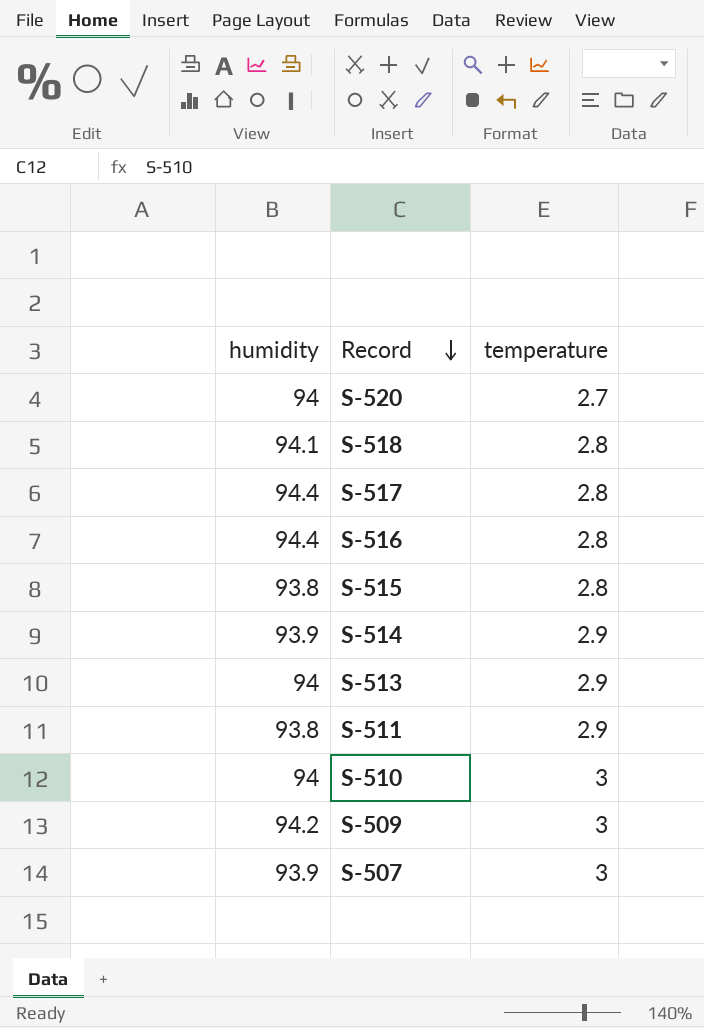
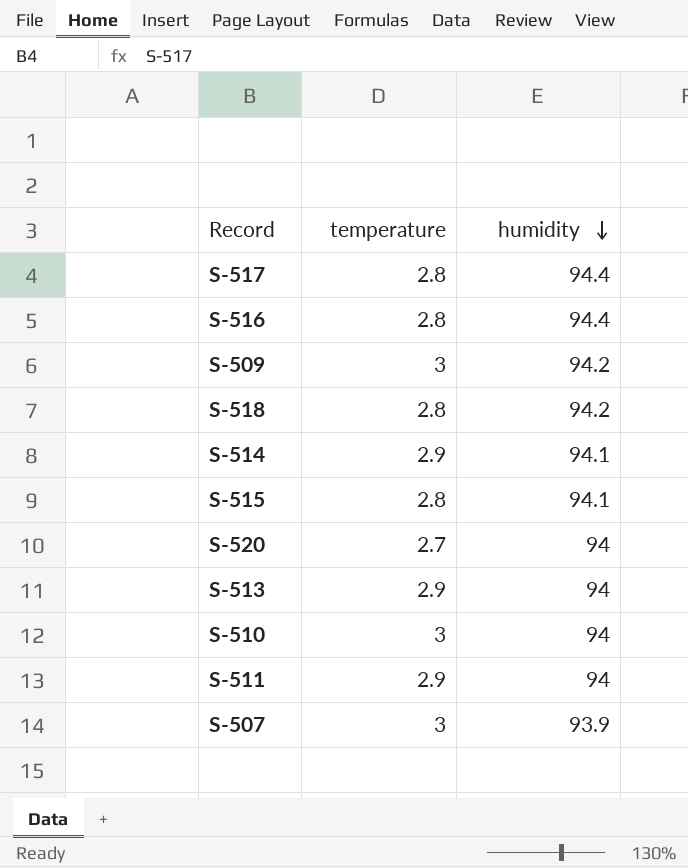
row order: Record descending -> humidity descending
column humidity | position: 1 -> 3
S-518 | humidity: 94.1 -> 94.2
S-514 | humidity: 93.9 -> 94.1
S-515 | humidity: 93.8 -> 94.1
S-511 | humidity: 93.8 -> 94

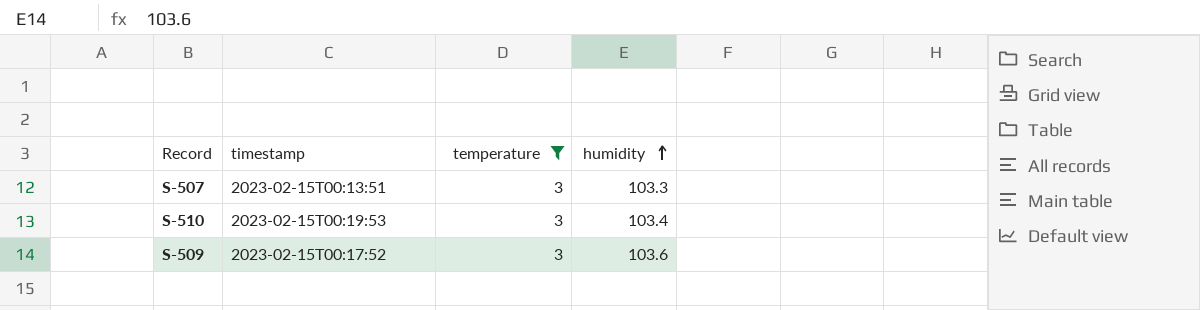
filter: none -> temperature = 3
row order: humidity descending -> humidity ascending
column timestamp | position: none -> 2
S-507 | humidity: 93.9 -> 103.3
S-510 | humidity: 94 -> 103.4
S-509 | humidity: 94.2 -> 103.6

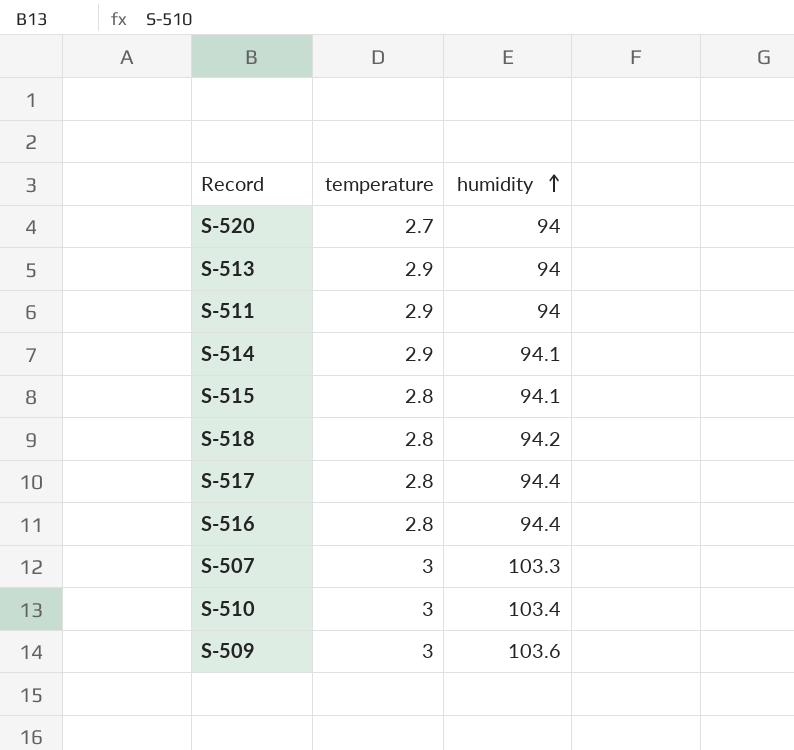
filter: temperature = 3 -> none
column timestamp | position: 2 -> none

